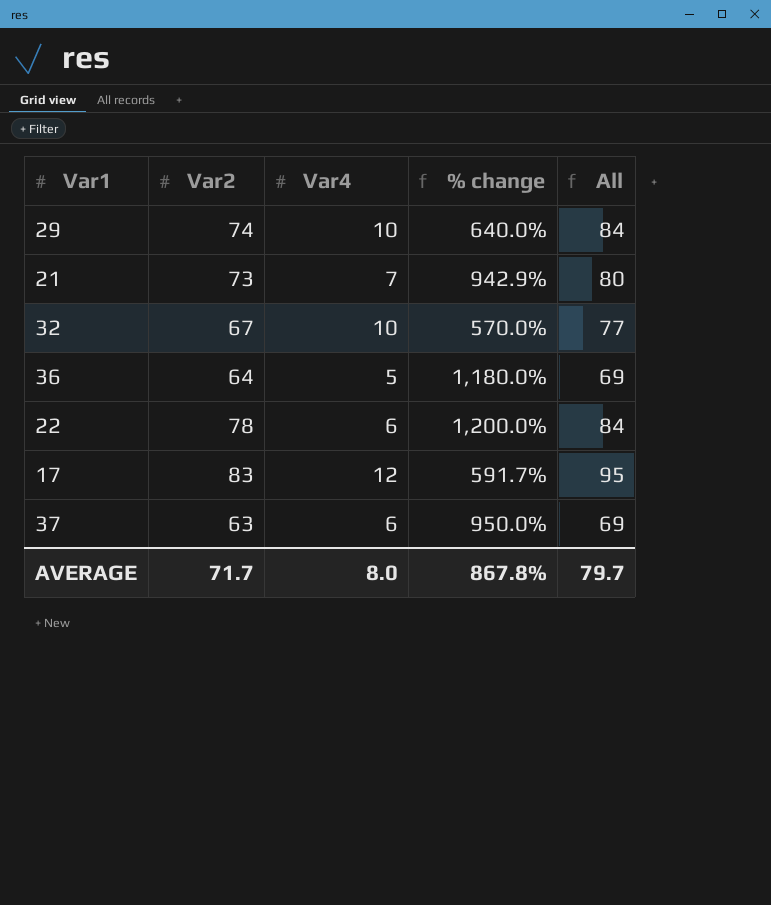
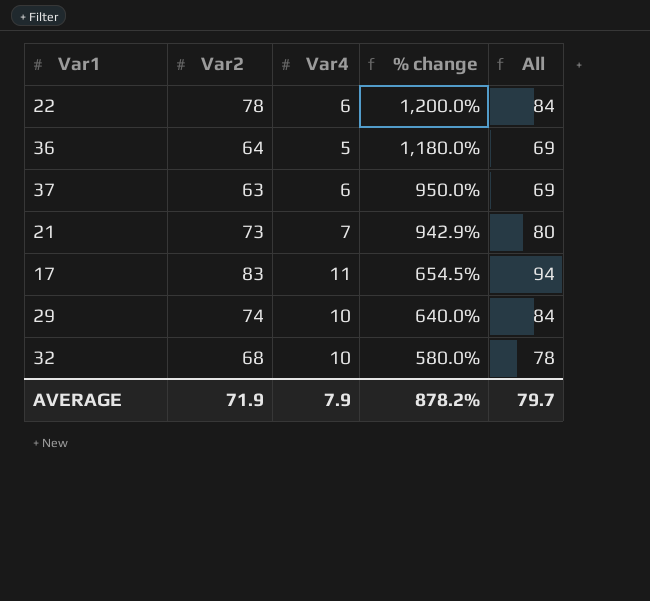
row order: none -> % change descending
17 | Var4: 12 -> 11
17 | % change: 591.7% -> 654.5%
17 | All: 95 -> 94
32 | Var2: 67 -> 68
32 | % change: 570.0% -> 580.0%
32 | All: 77 -> 78
AVERAGE | Var2: 71.7 -> 71.9
AVERAGE | Var4: 8.0 -> 7.9
AVERAGE | % change: 867.8% -> 878.2%

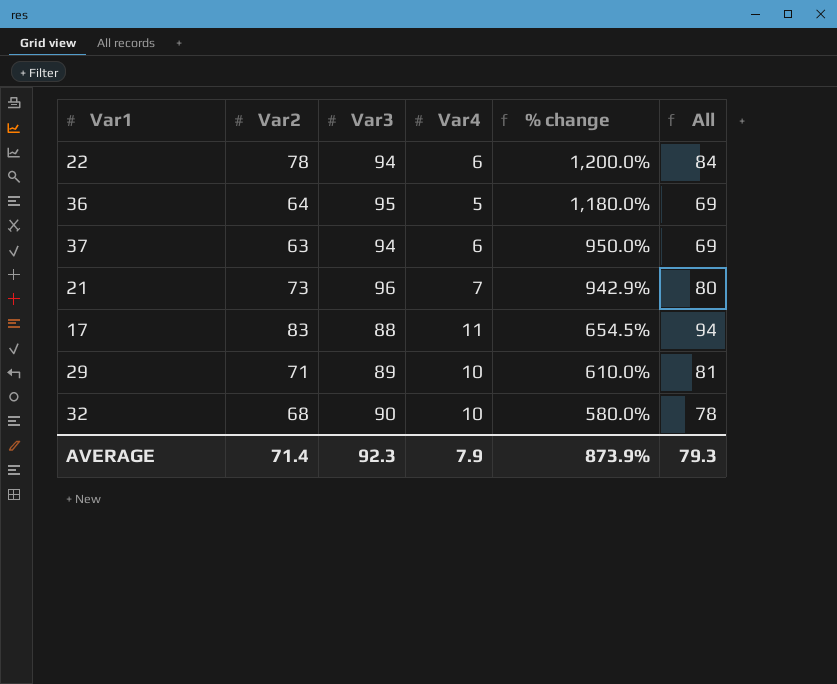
column Var3 | position: none -> 3
29 | Var2: 74 -> 71
29 | % change: 640.0% -> 610.0%
29 | All: 84 -> 81
AVERAGE | Var2: 71.9 -> 71.4
AVERAGE | % change: 878.2% -> 873.9%
AVERAGE | All: 79.7 -> 79.3

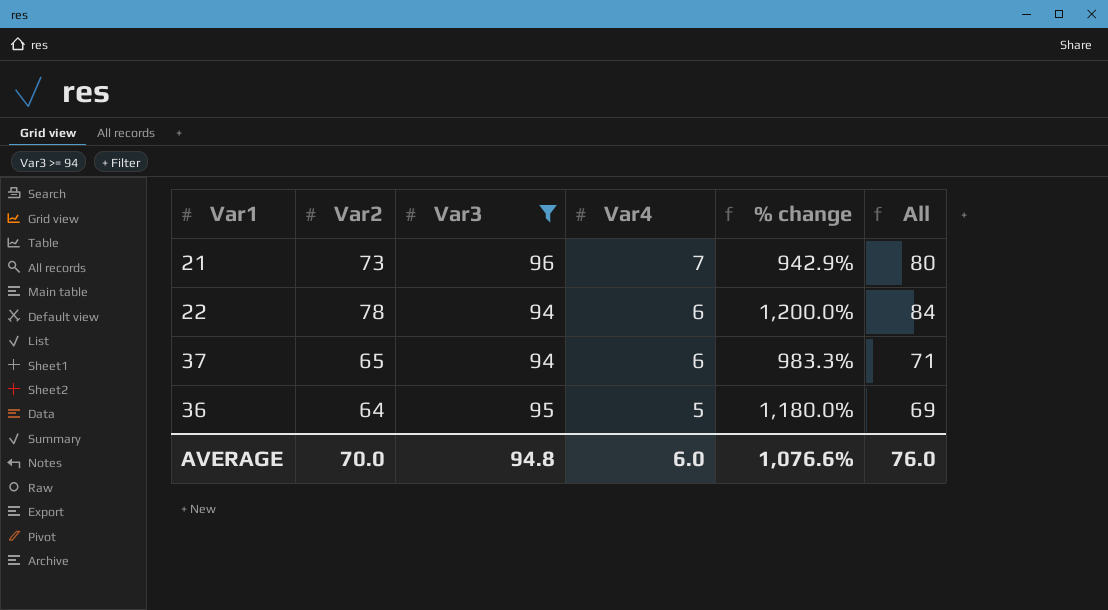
filter: none -> Var3 >= 94
row order: % change descending -> Var4 descending
37 | Var2: 63 -> 65
37 | % change: 950.0% -> 983.3%
37 | All: 69 -> 71
AVERAGE | Var2: 71.4 -> 70.0
AVERAGE | Var3: 92.3 -> 94.8
AVERAGE | Var4: 7.9 -> 6.0
AVERAGE | % change: 873.9% -> 1,076.6%
AVERAGE | All: 79.3 -> 76.0

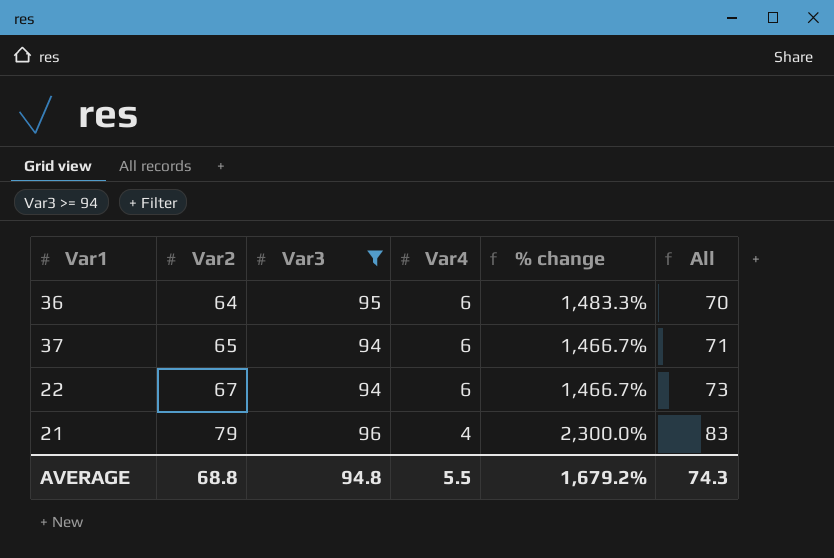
row order: Var4 descending -> Var2 ascending
column % change | formula: ([Var2] - [Var4]) / [Var4] -> ([Var3] - [Var4]) / [Var4]
36 | Var4: 5 -> 6
36 | All: 69 -> 70
22 | Var2: 78 -> 67
22 | All: 84 -> 73
21 | Var2: 73 -> 79
21 | Var4: 7 -> 4
21 | All: 80 -> 83
AVERAGE | Var2: 70.0 -> 68.8
AVERAGE | Var4: 6.0 -> 5.5
AVERAGE | % change: 1,076.6% -> 1,679.2%
AVERAGE | All: 76.0 -> 74.3

